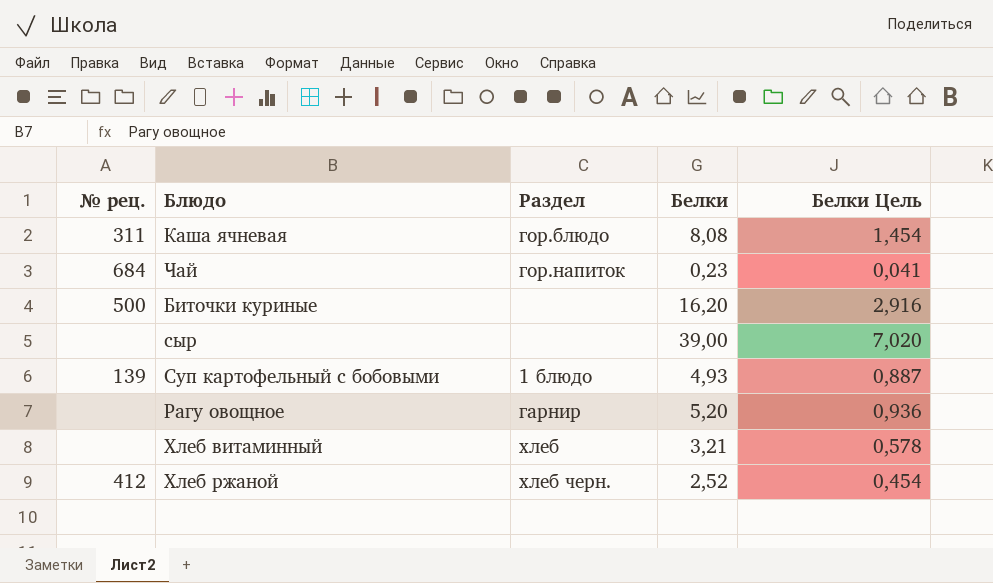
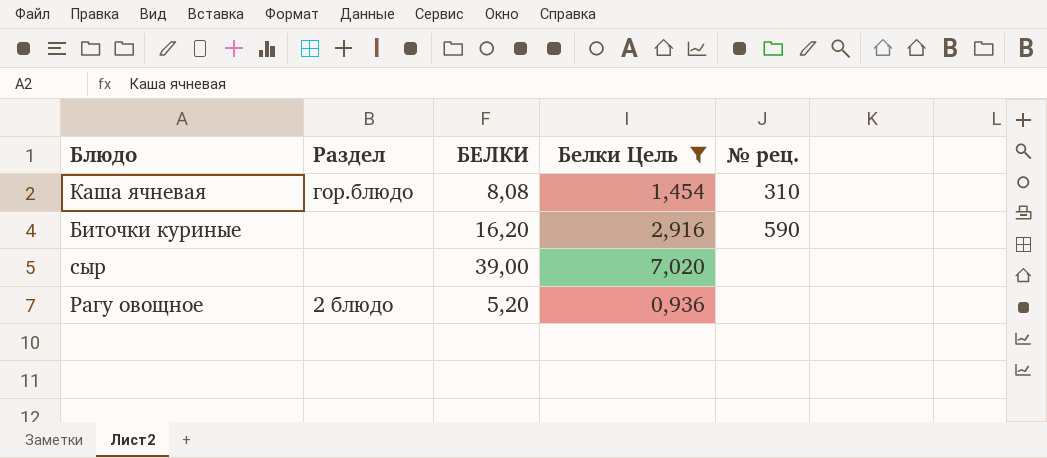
filter: none -> Белки Цель >= 0,936
column name: Белки -> БЕЛКИ
column № рец. | position: 1 -> 5
Каша ячневая | № рец.: 311 -> 310
Биточки куриные | № рец.: 500 -> 590
Рагу овощное | Раздел: гарнир -> 2 блюдо

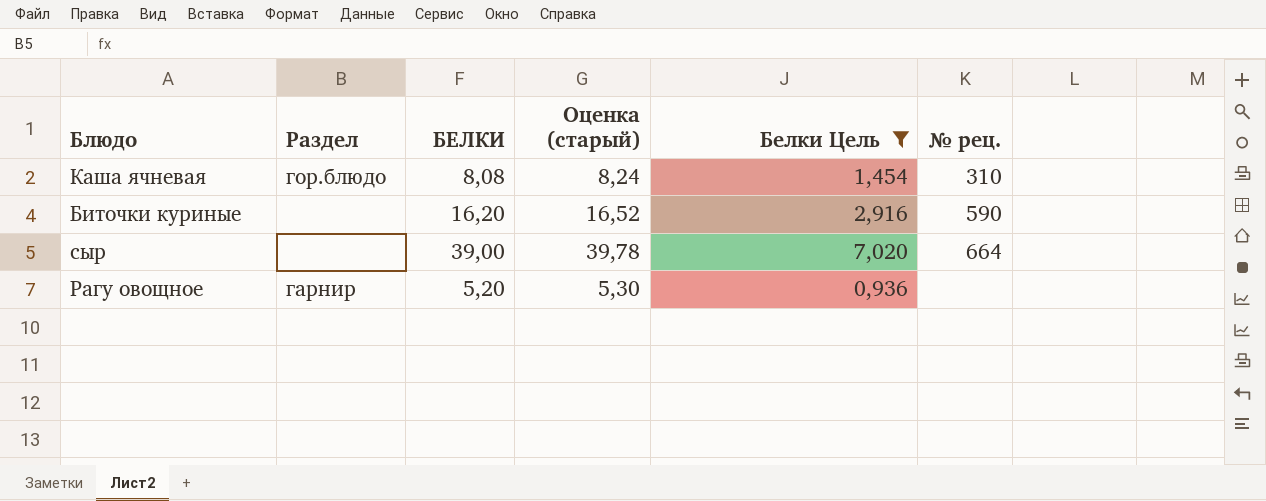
column Оценка (старый) | formula: none -> [БЕЛКИ] * 1,02
сыр | № рец.: none -> 664
Рагу овощное | Раздел: 2 блюдо -> гарнир

